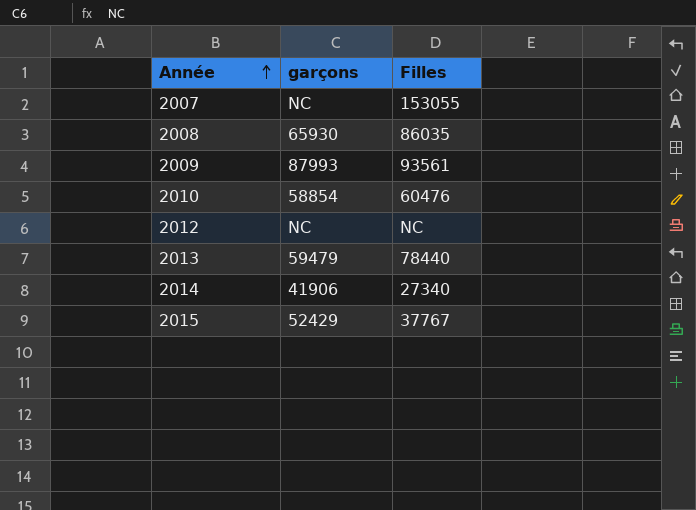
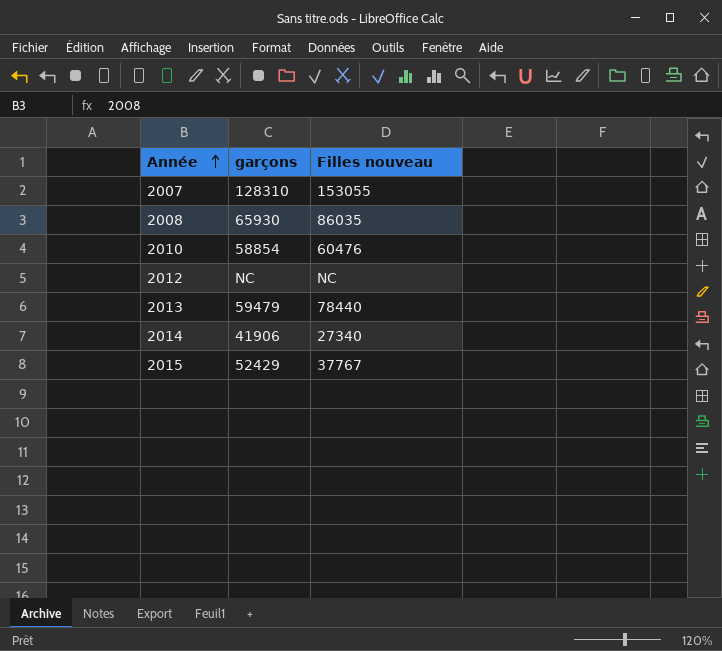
column name: Filles -> Filles nouveau
row 2009: 87993 | 93561 -> none
2007 | garçons: NC -> 128310

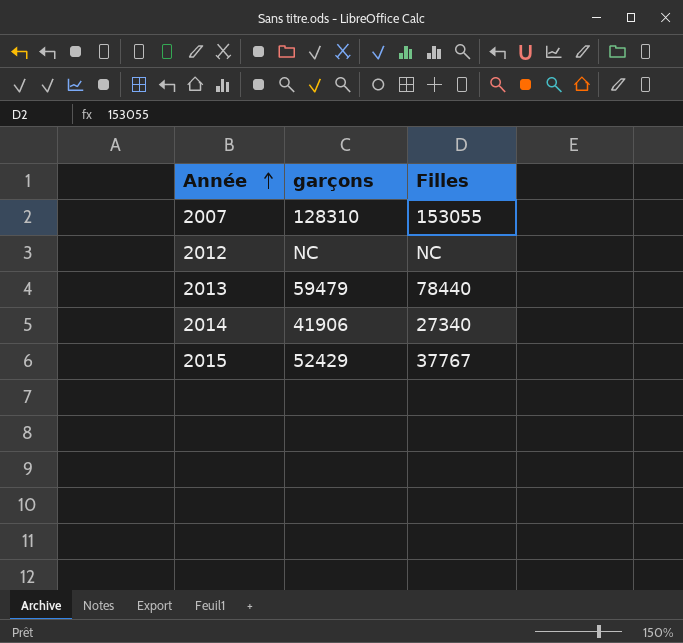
column name: Filles nouveau -> Filles
row 2008: 65930 | 86035 -> none
row 2010: 58854 | 60476 -> none

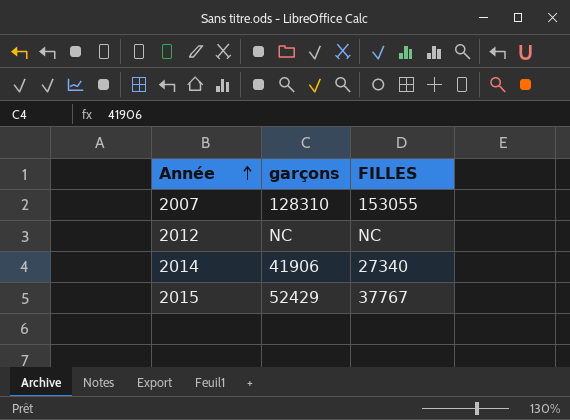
column name: Filles -> FILLES
row 2013: 59479 | 78440 -> none

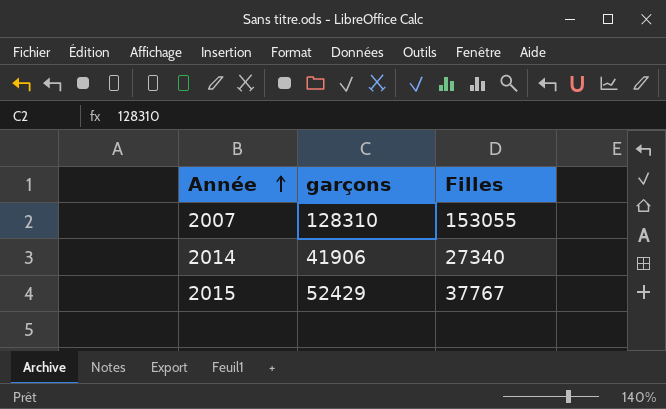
column name: FILLES -> Filles
row 2012: NC | NC -> none

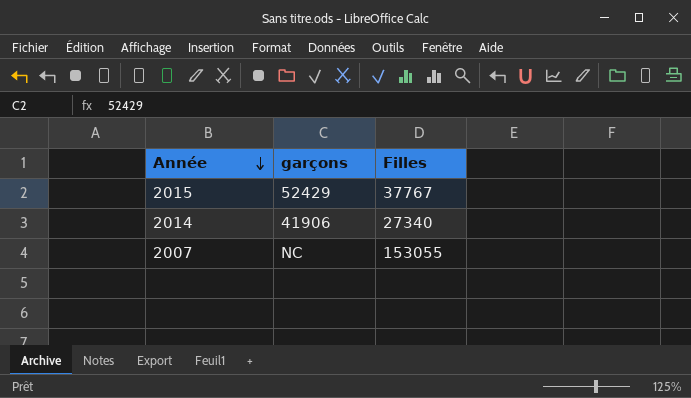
row order: Année ascending -> Année descending
2007 | garçons: 128310 -> NC

